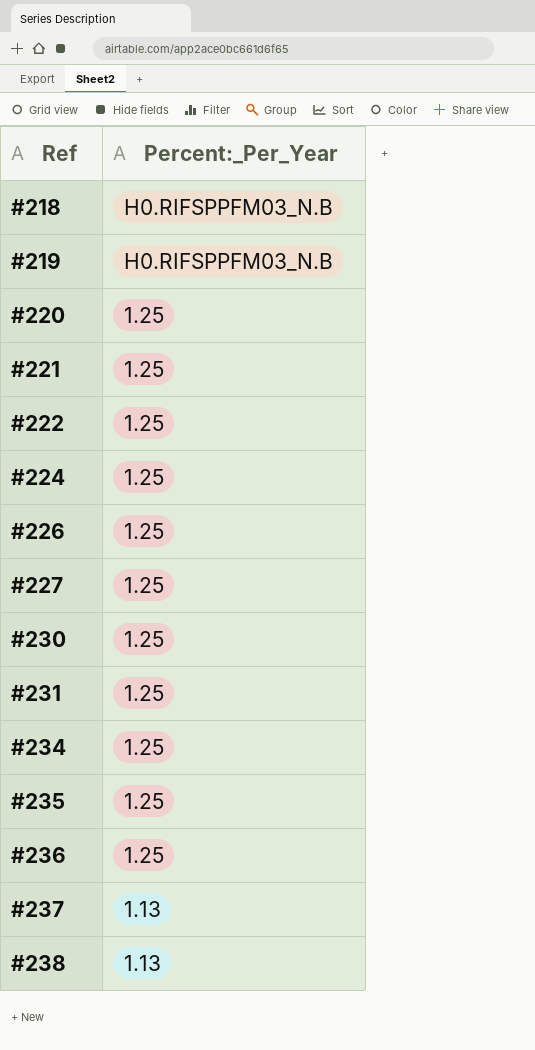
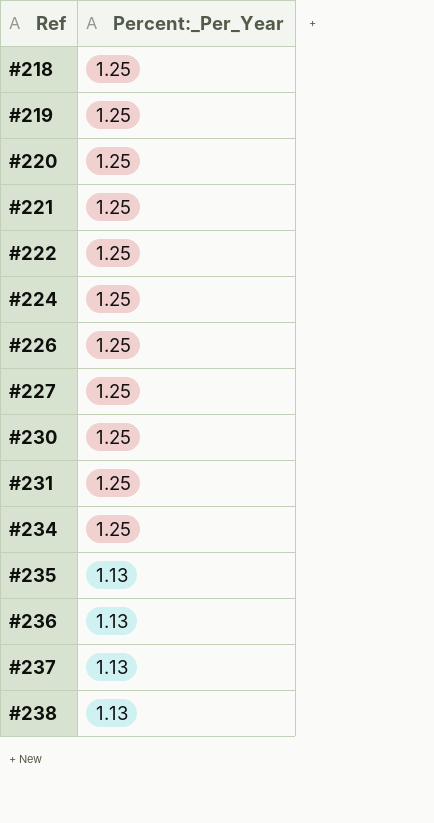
#218 | Percent:_Per_Year: H0.RIFSPPFM03_N.B -> 1.25
#219 | Percent:_Per_Year: H0.RIFSPPFM03_N.B -> 1.25
#235 | Percent:_Per_Year: 1.25 -> 1.13
#236 | Percent:_Per_Year: 1.25 -> 1.13

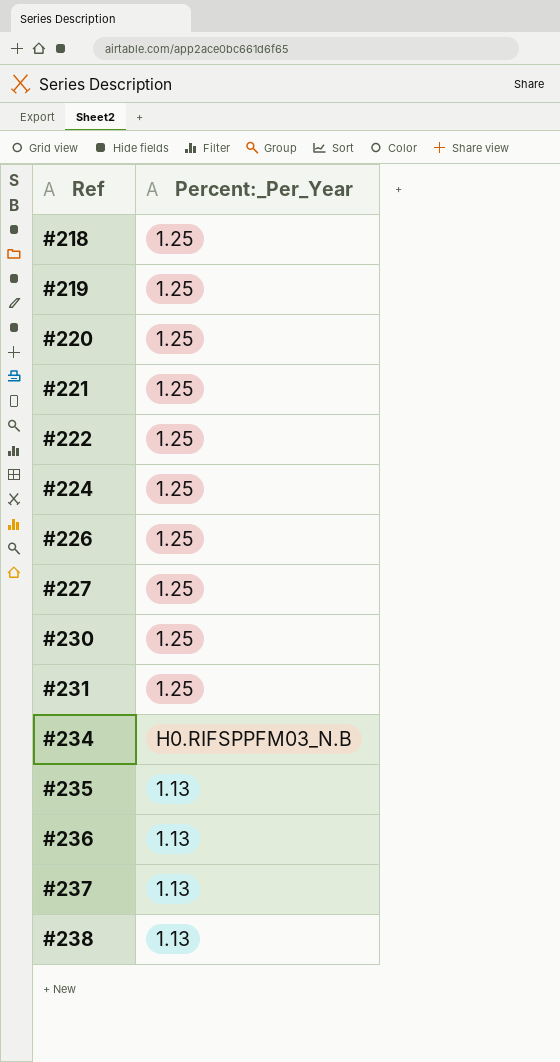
#234 | Percent:_Per_Year: 1.25 -> H0.RIFSPPFM03_N.B

